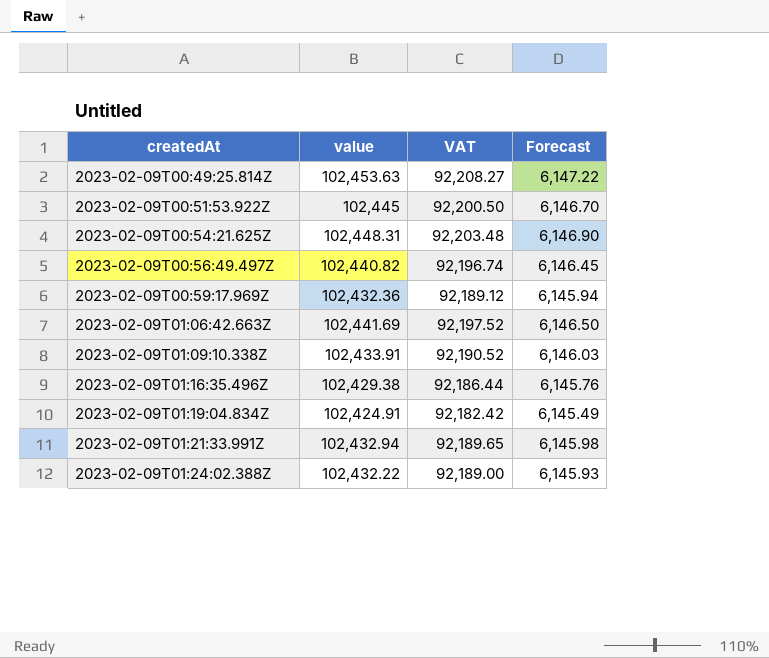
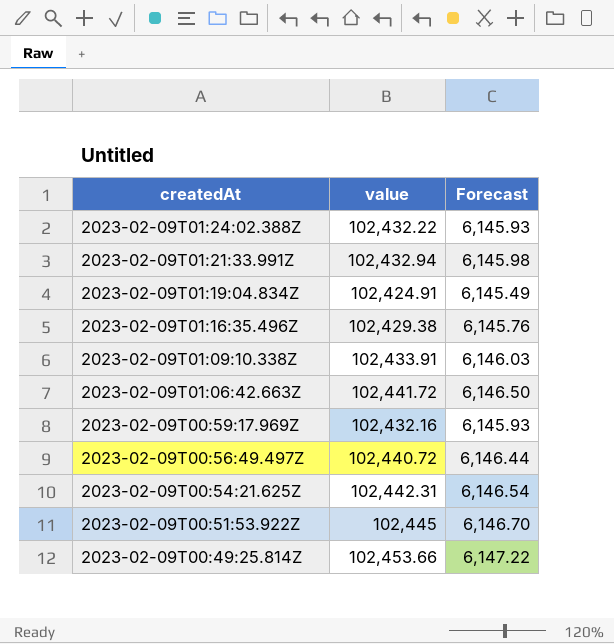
row order: createdAt ascending -> createdAt descending
column VAT | formula: [value] * 0.9 -> none
2023-02-09T01:06:42.663Z | value: 102,441.69 -> 102,441.72
2023-02-09T00:59:17.969Z | value: 102,432.36 -> 102,432.16
2023-02-09T00:59:17.969Z | Forecast: 6,145.94 -> 6,145.93
2023-02-09T00:56:49.497Z | value: 102,440.82 -> 102,440.72
2023-02-09T00:56:49.497Z | Forecast: 6,146.45 -> 6,146.44
2023-02-09T00:54:21.625Z | value: 102,448.31 -> 102,442.31
2023-02-09T00:54:21.625Z | Forecast: 6,146.90 -> 6,146.54
2023-02-09T00:49:25.814Z | value: 102,453.63 -> 102,453.66

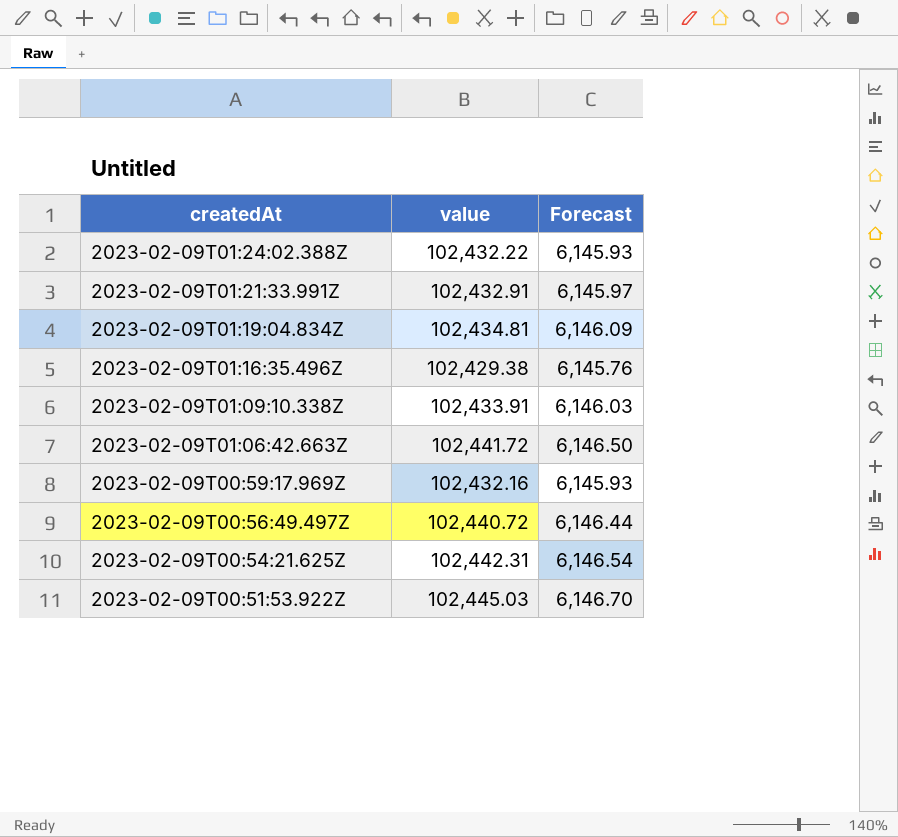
row 2023-02-09T00:49:25.814Z: 102,453.66 | 6,147.22 -> none
2023-02-09T01:21:33.991Z | value: 102,432.94 -> 102,432.91
2023-02-09T01:21:33.991Z | Forecast: 6,145.98 -> 6,145.97
2023-02-09T01:19:04.834Z | value: 102,424.91 -> 102,434.81
2023-02-09T01:19:04.834Z | Forecast: 6,145.49 -> 6,146.09
2023-02-09T00:51:53.922Z | value: 102,445 -> 102,445.03

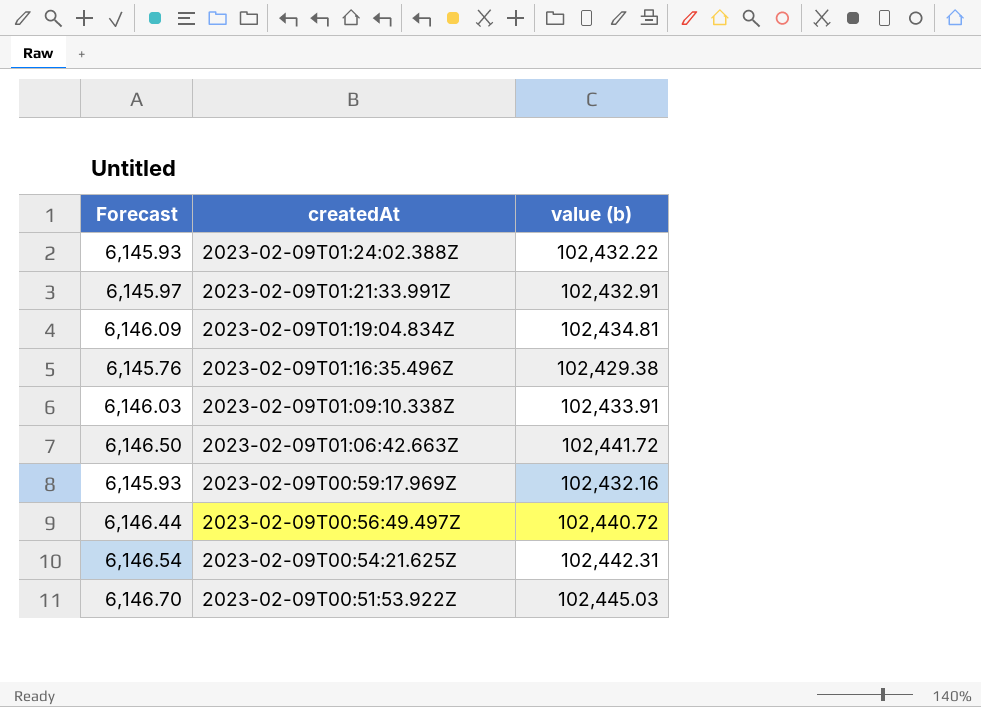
column Forecast | position: 3 -> 1
column name: value -> value (b)

